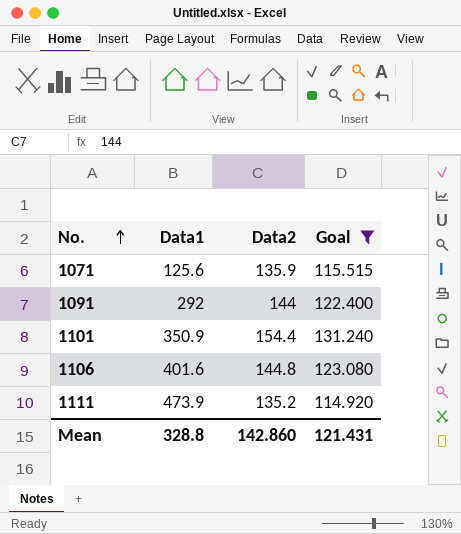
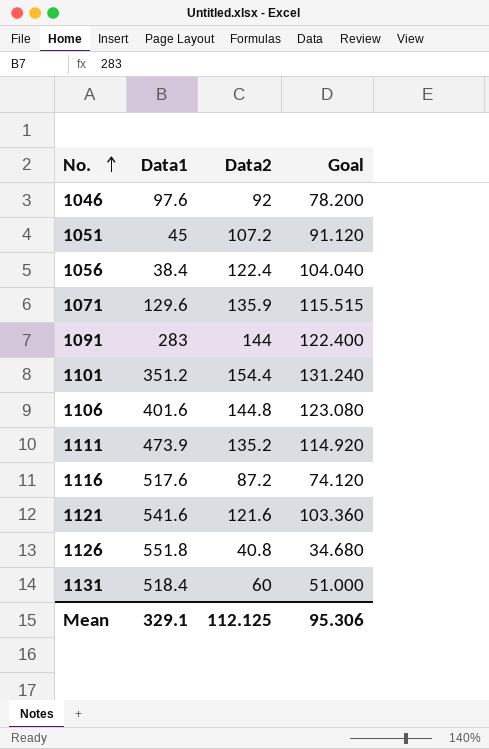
filter: Goal >= 114.920 -> none
1071 | Data1: 125.6 -> 129.6
1091 | Data1: 292 -> 283
1101 | Data1: 350.9 -> 351.2
Mean | Data1: 328.8 -> 329.1
Mean | Data2: 142.860 -> 112.125
Mean | Goal: 121.431 -> 95.306

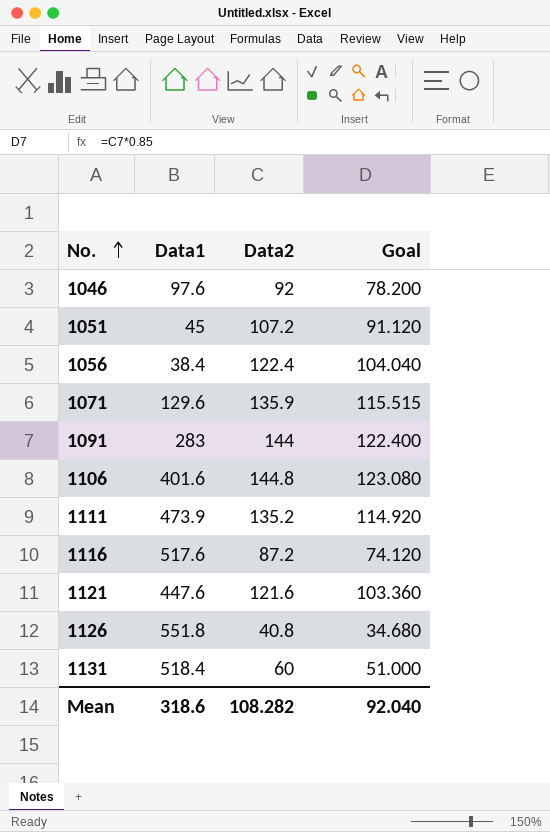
row 1101: 351.2 | 154.4 | 131.240 -> none
1121 | Data1: 541.6 -> 447.6
Mean | Data1: 329.1 -> 318.6
Mean | Data2: 112.125 -> 108.282
Mean | Goal: 95.306 -> 92.040

